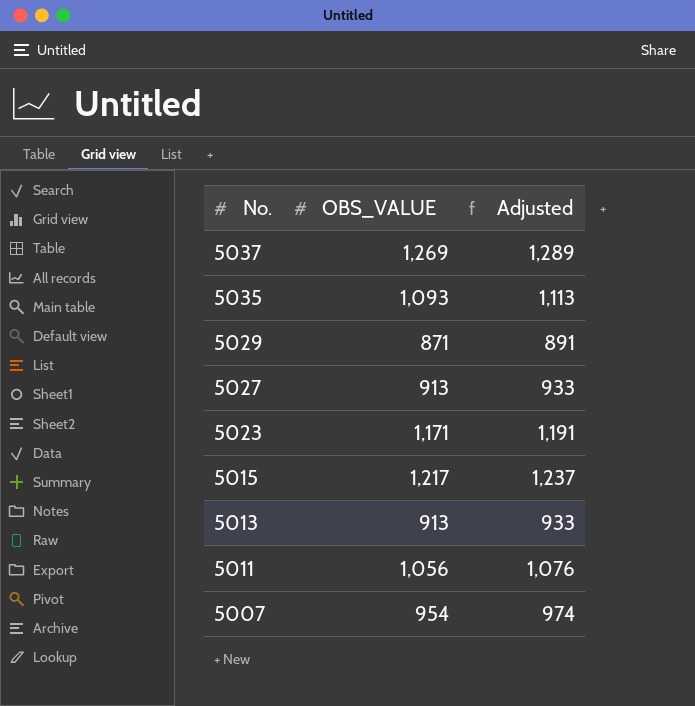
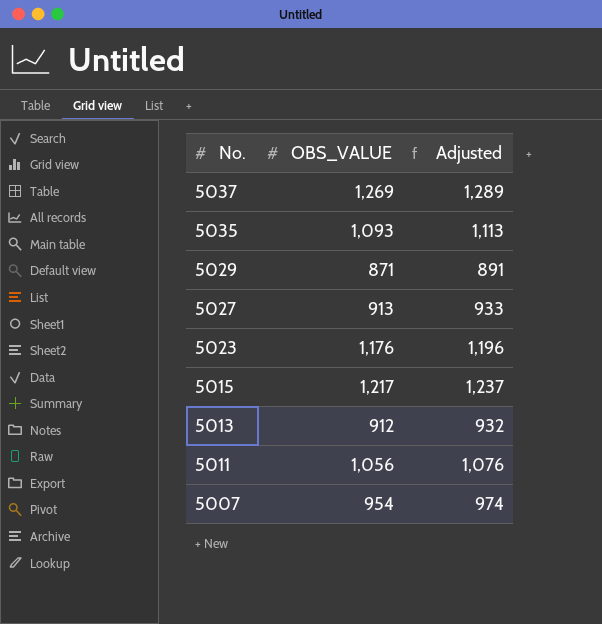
5023 | OBS_VALUE: 1,171 -> 1,176
5023 | Adjusted: 1,191 -> 1,196
5013 | OBS_VALUE: 913 -> 912
5013 | Adjusted: 933 -> 932

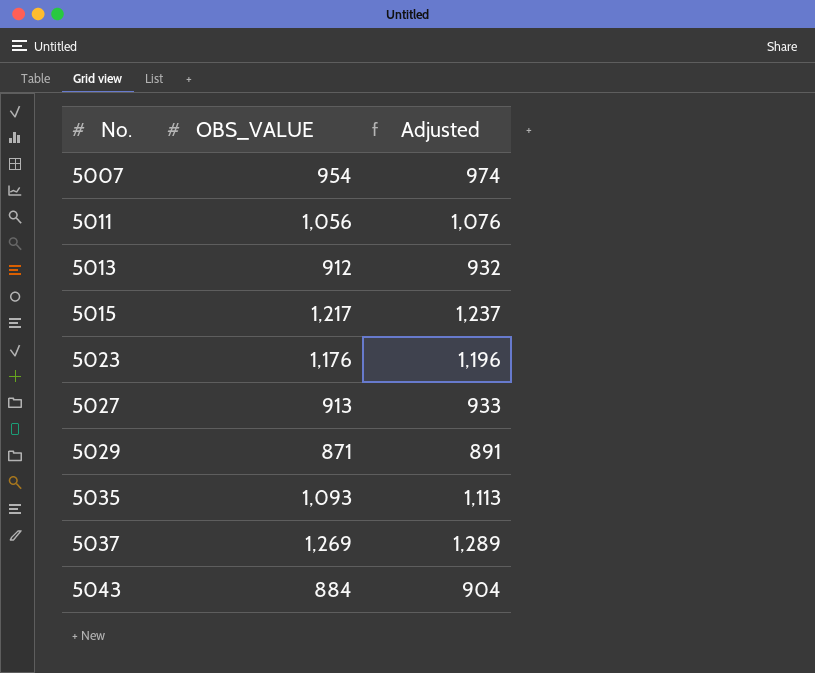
row order: No. descending -> No. ascending
row 5043: none -> 884 | 904

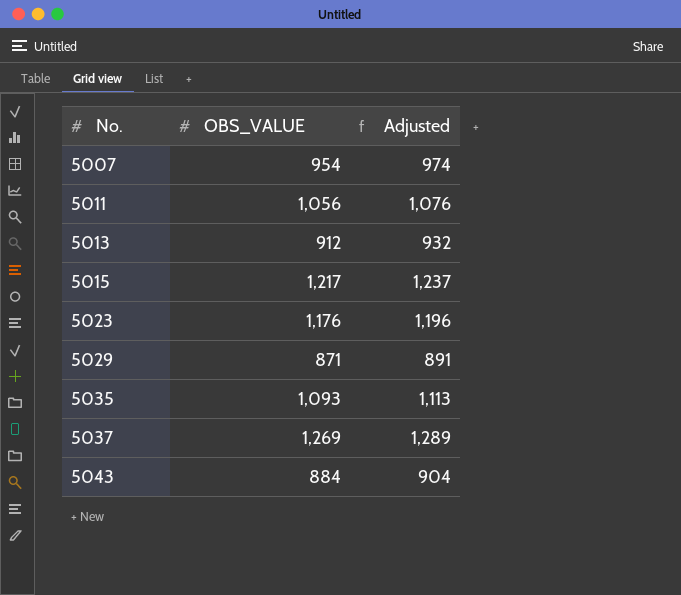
row 5027: 913 | 933 -> none

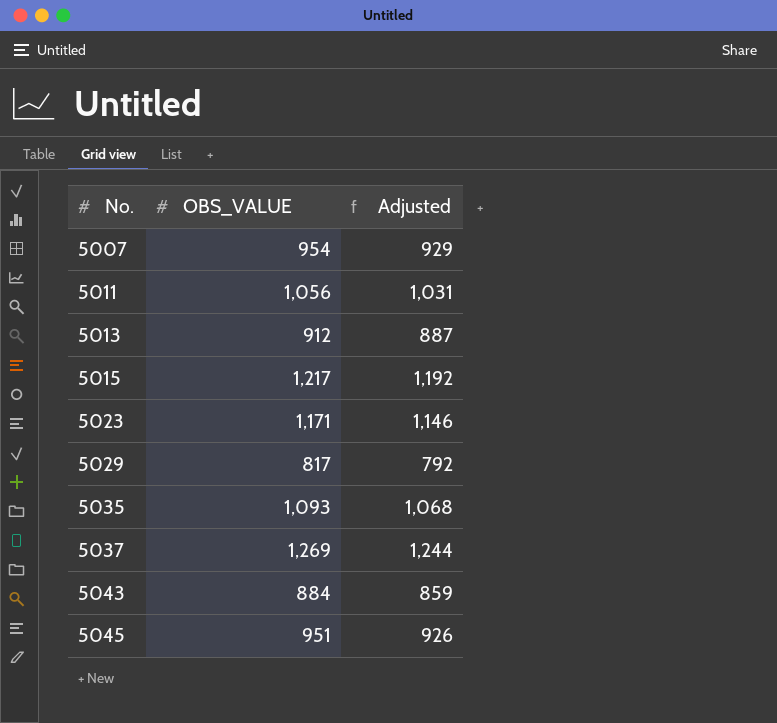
column Adjusted | formula: [OBS_VALUE] + 20 -> [OBS_VALUE] - 25
5023 | OBS_VALUE: 1,176 -> 1,171
5029 | OBS_VALUE: 871 -> 817
row 5045: none -> 951 | 926

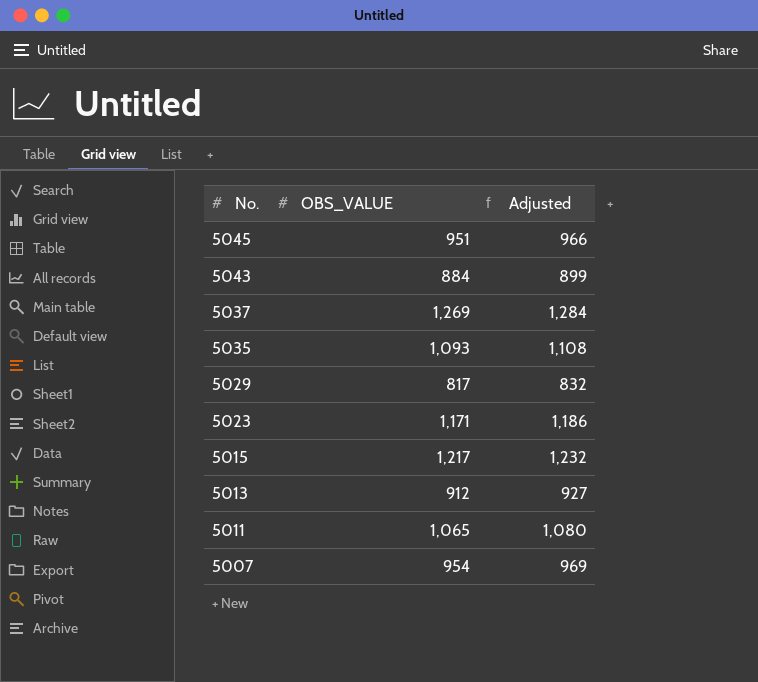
row order: No. ascending -> No. descending
column Adjusted | formula: [OBS_VALUE] - 25 -> [OBS_VALUE] + 15
5011 | OBS_VALUE: 1,056 -> 1,065

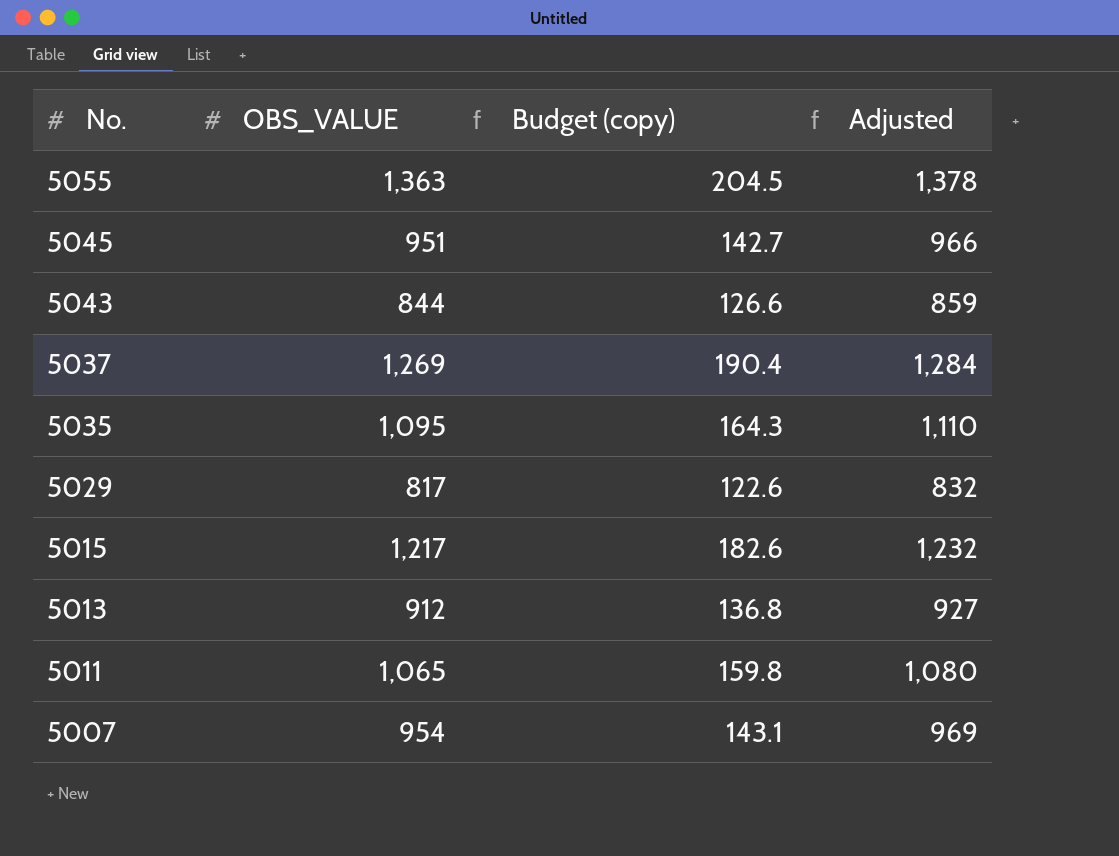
column Budget (copy) | formula: none -> [OBS_VALUE] * 0.15
row 5023: 1,171 | 1,186 -> none
row 5055: none -> 1,363 | 204.5 | 1,378
5043 | OBS_VALUE: 884 -> 844
5043 | Adjusted: 899 -> 859
5035 | OBS_VALUE: 1,093 -> 1,095
5035 | Adjusted: 1,108 -> 1,110

